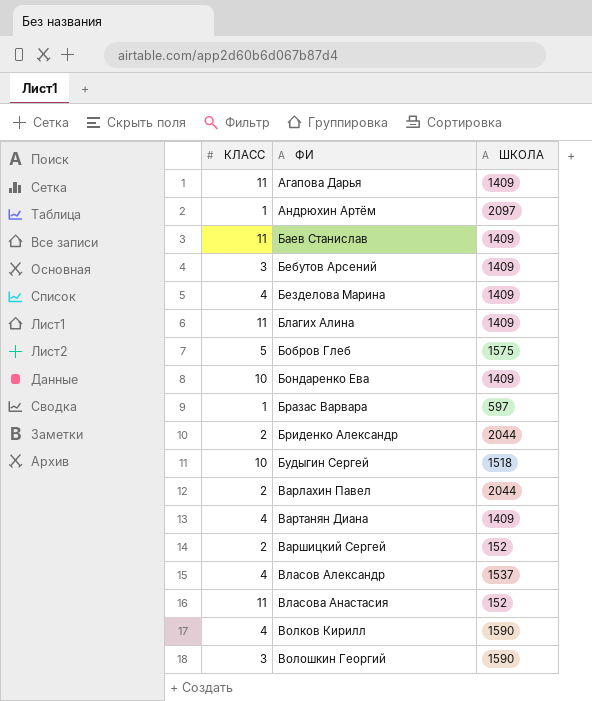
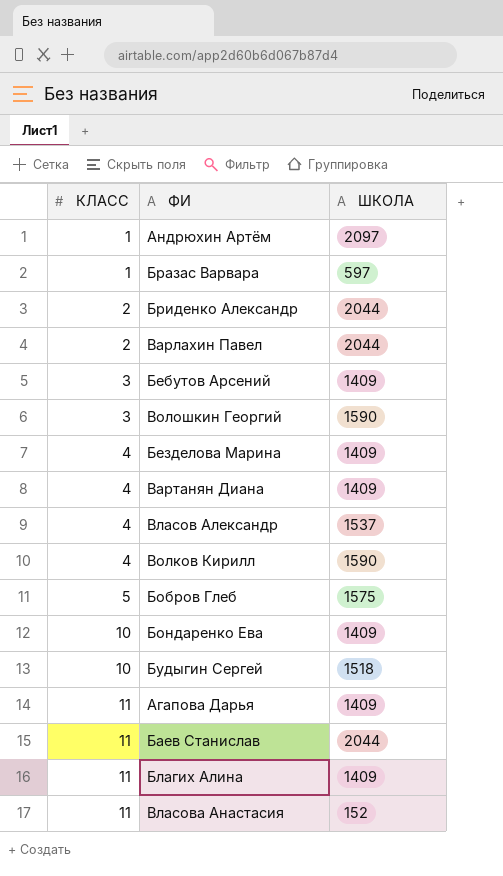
row order: ФИ ascending -> КЛАСС ascending
row Варшицкий Сергей: 2 | 152 -> none
Баев Станислав | ШКОЛА: 1409 -> 2044

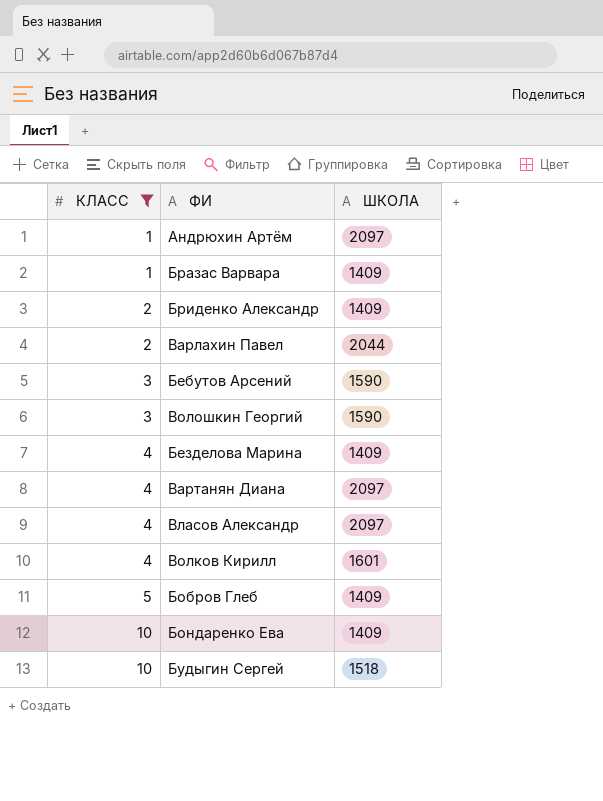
filter: none -> КЛАСС != 11
Бразас Варвара | ШКОЛА: 597 -> 1409
Бриденко Александр | ШКОЛА: 2044 -> 1409
Бебутов Арсений | ШКОЛА: 1409 -> 1590
Вартанян Диана | ШКОЛА: 1409 -> 2097
Власов Александр | ШКОЛА: 1537 -> 2097
Волков Кирилл | ШКОЛА: 1590 -> 1601
Бобров Глеб | ШКОЛА: 1575 -> 1409

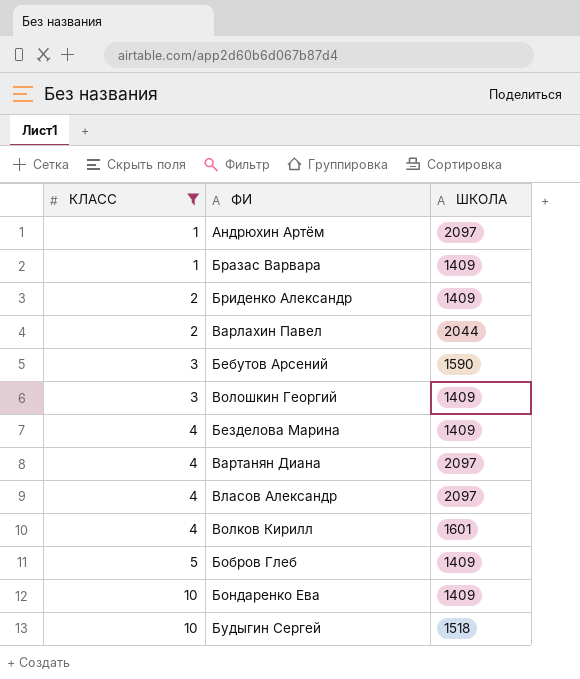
Волошкин Георгий | ШКОЛА: 1590 -> 1409

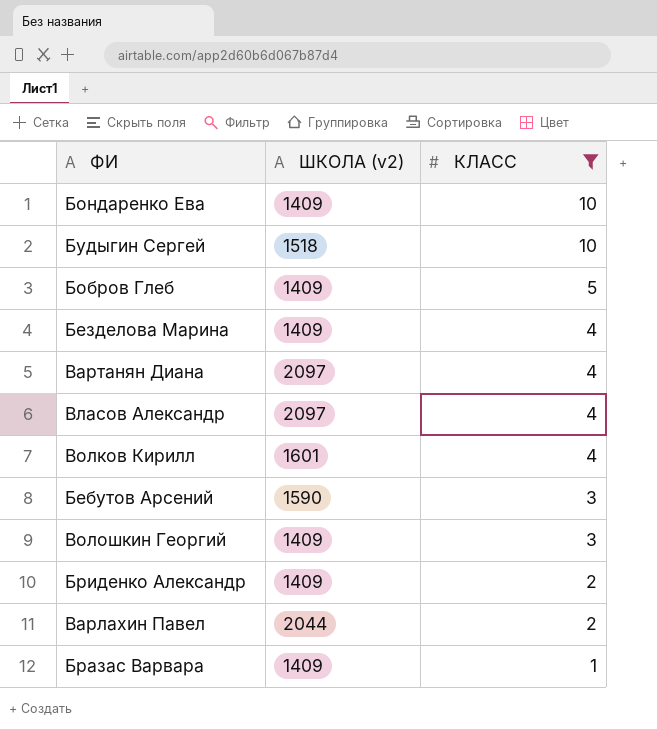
row order: КЛАСС ascending -> КЛАСС descending
column name: ШКОЛА -> ШКОЛА (v2)
column КЛАСС | position: 1 -> 3
row Андрюхин Артём: 1 | 2097 -> none

